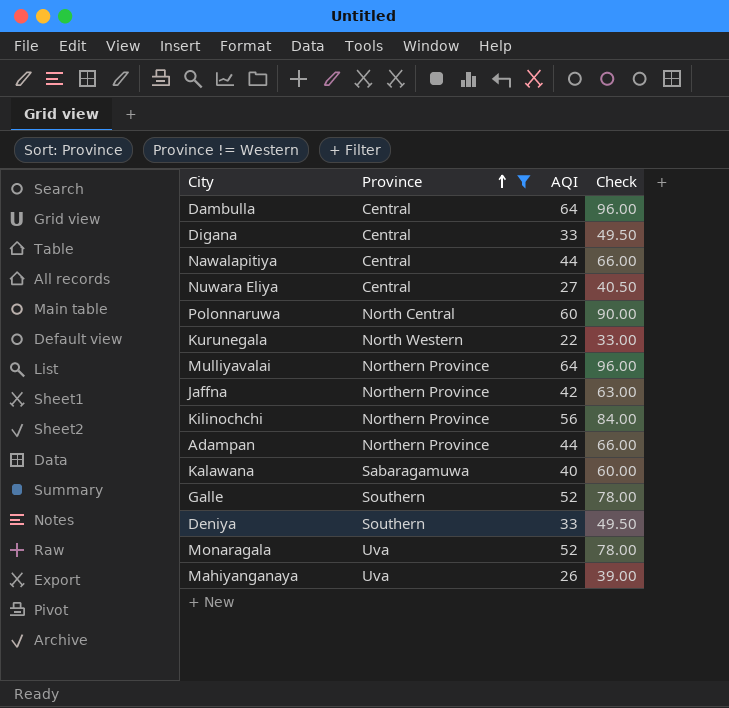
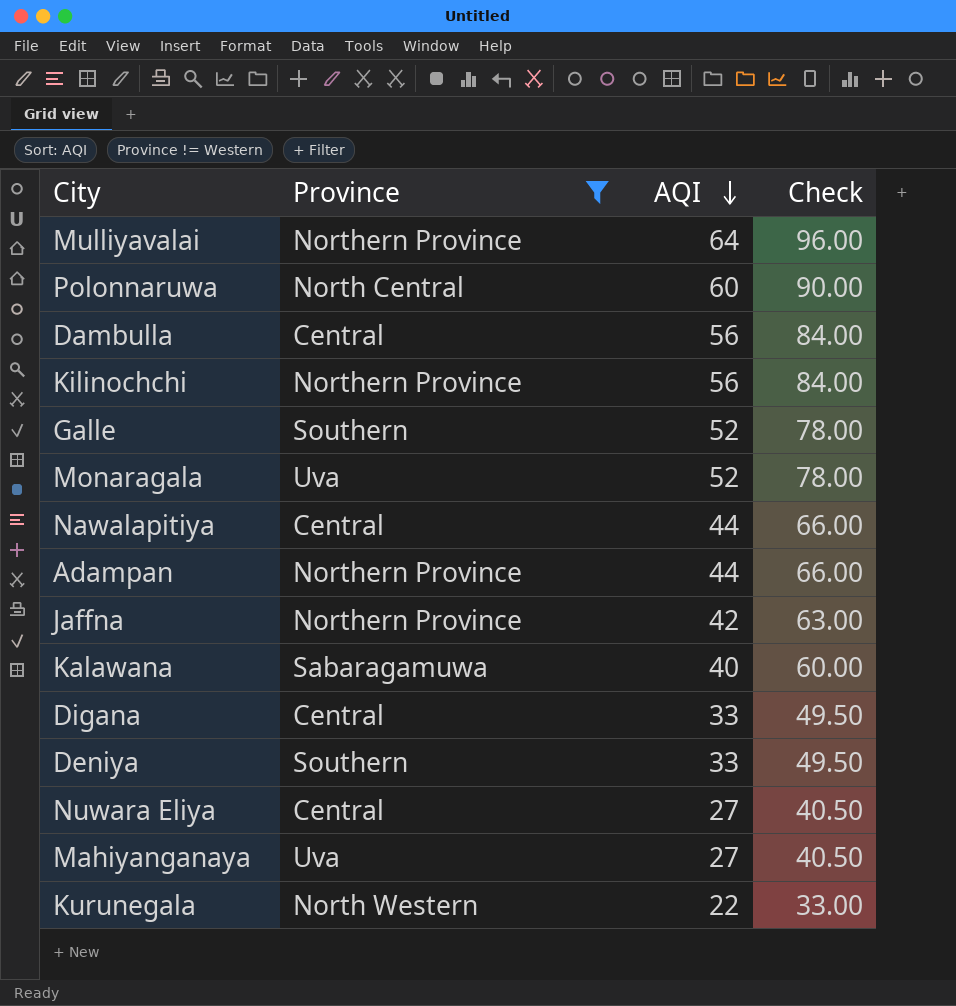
row order: Province ascending -> AQI descending
Dambulla | AQI: 64 -> 56
Dambulla | Check: 96.00 -> 84.00
Mahiyanganaya | AQI: 26 -> 27
Mahiyanganaya | Check: 39.00 -> 40.50

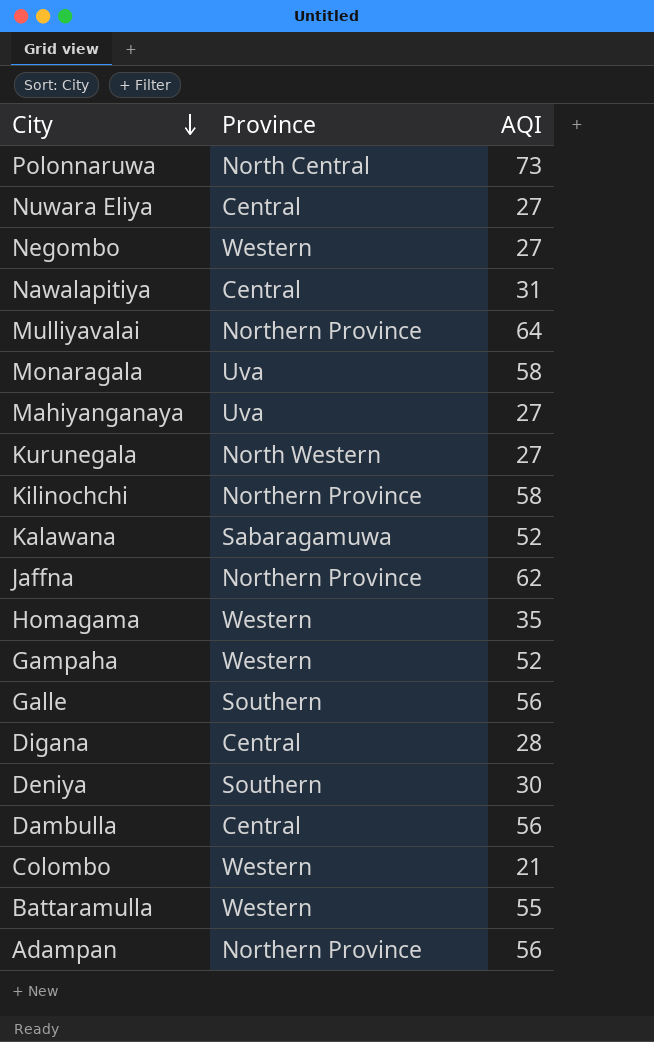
filter: Province != Western -> none
row order: AQI descending -> City descending
column Check | formula: [AQI] * 1.5 -> none
Polonnaruwa | AQI: 60 -> 73
Nawalapitiya | AQI: 44 -> 31
Monaragala | AQI: 52 -> 58
Kurunegala | AQI: 22 -> 27
Kilinochchi | AQI: 56 -> 58
Kalawana | AQI: 40 -> 52
Jaffna | AQI: 42 -> 62
Galle | AQI: 52 -> 56
Digana | AQI: 33 -> 28
Deniya | AQI: 33 -> 30
Adampan | AQI: 44 -> 56

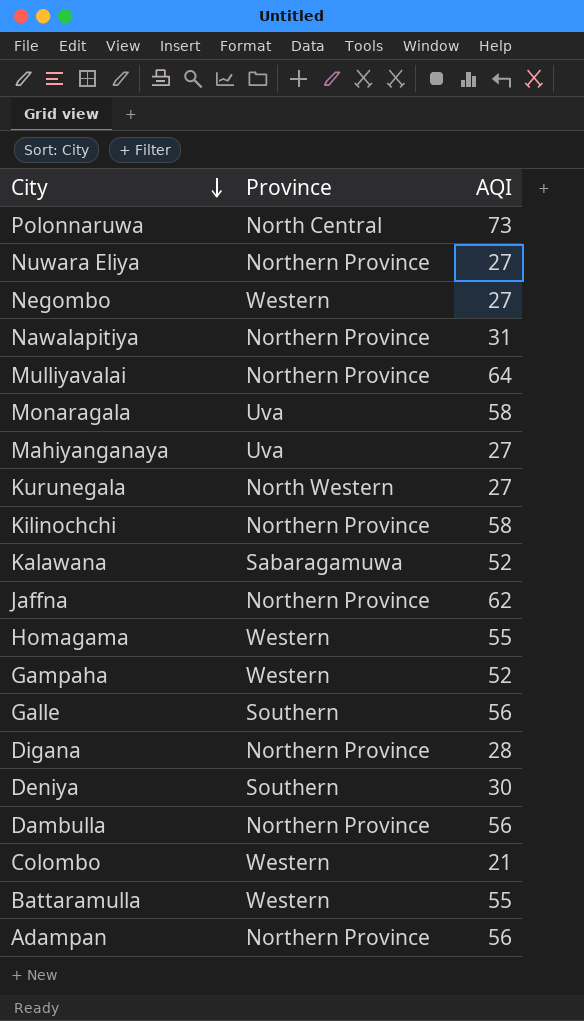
Nuwara Eliya | Province: Central -> Northern Province
Nawalapitiya | Province: Central -> Northern Province
Homagama | AQI: 35 -> 55
Digana | Province: Central -> Northern Province
Dambulla | Province: Central -> Northern Province

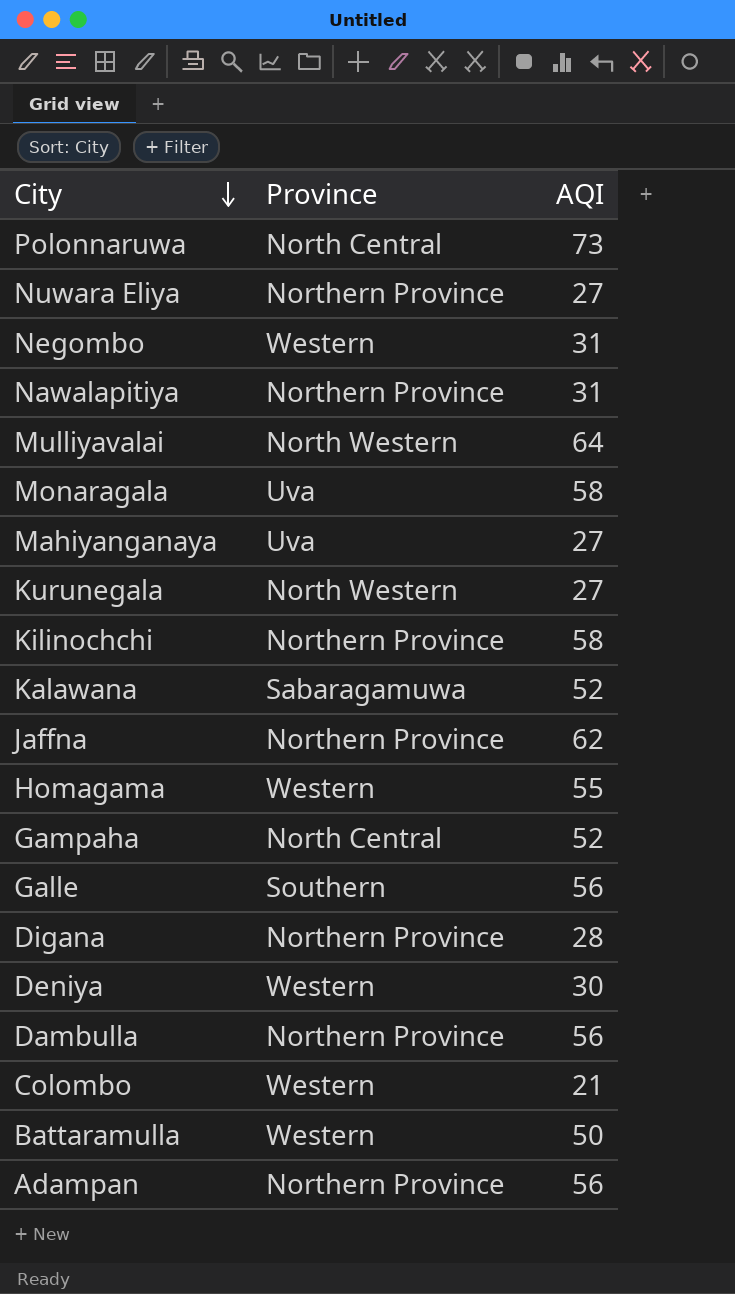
Negombo | AQI: 27 -> 31
Mulliyavalai | Province: Northern Province -> North Western
Gampaha | Province: Western -> North Central
Deniya | Province: Southern -> Western
Battaramulla | AQI: 55 -> 50

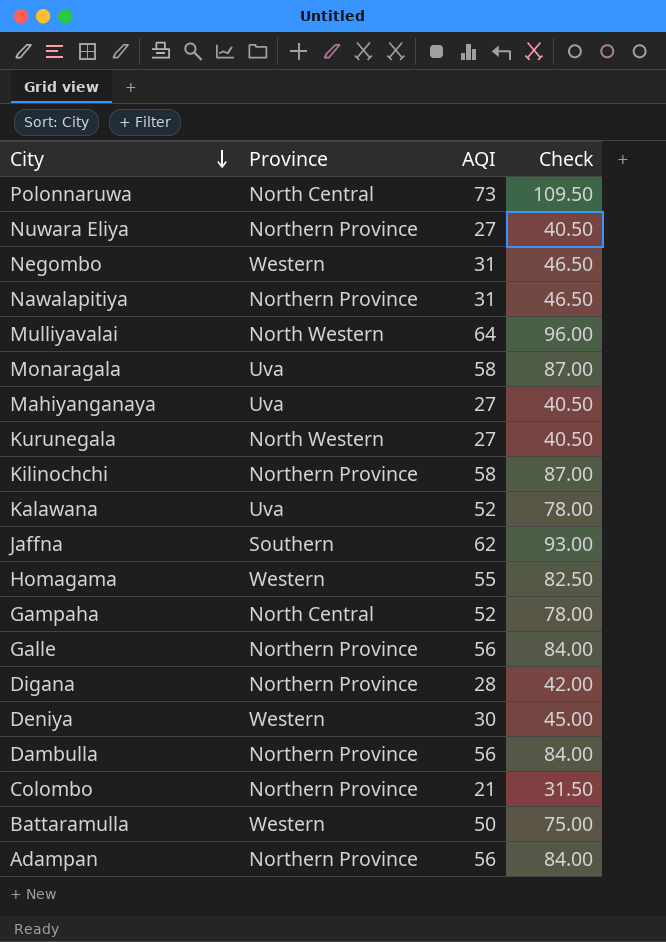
column Check | formula: none -> [AQI] * 1.5
Kalawana | Province: Sabaragamuwa -> Uva
Jaffna | Province: Northern Province -> Southern
Galle | Province: Southern -> Northern Province
Colombo | Province: Western -> Northern Province

